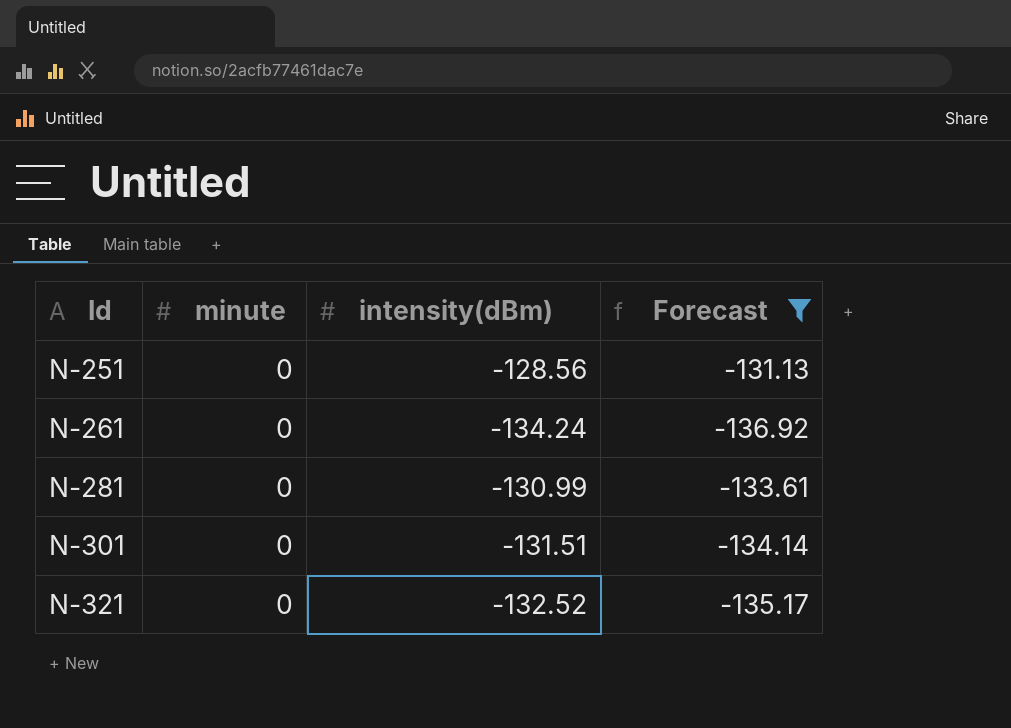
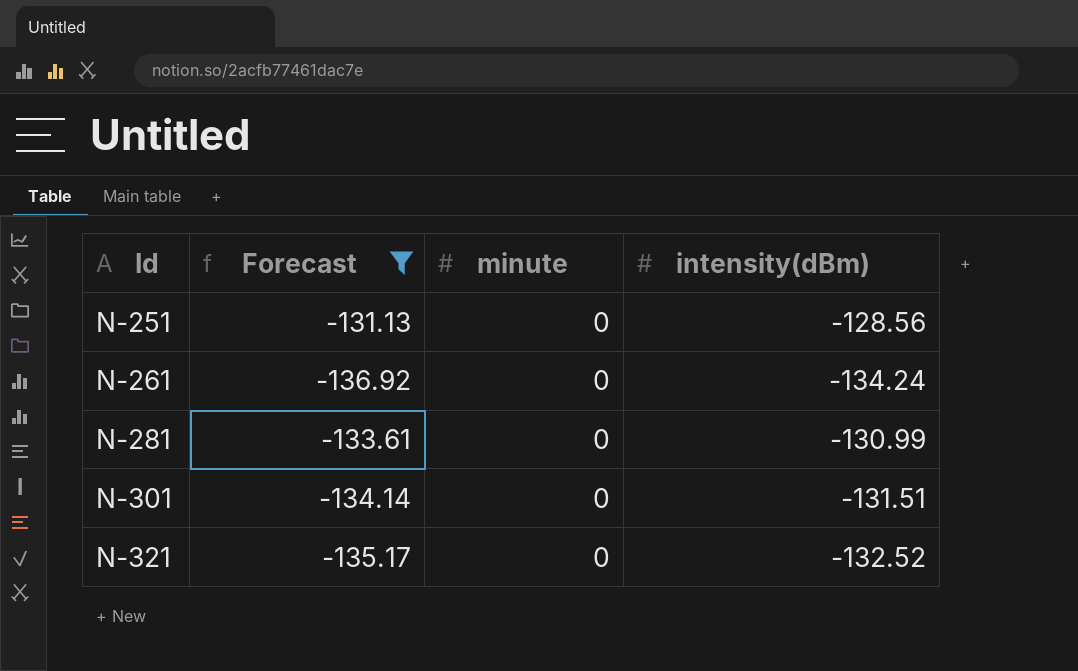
column Forecast | position: 4 -> 2

